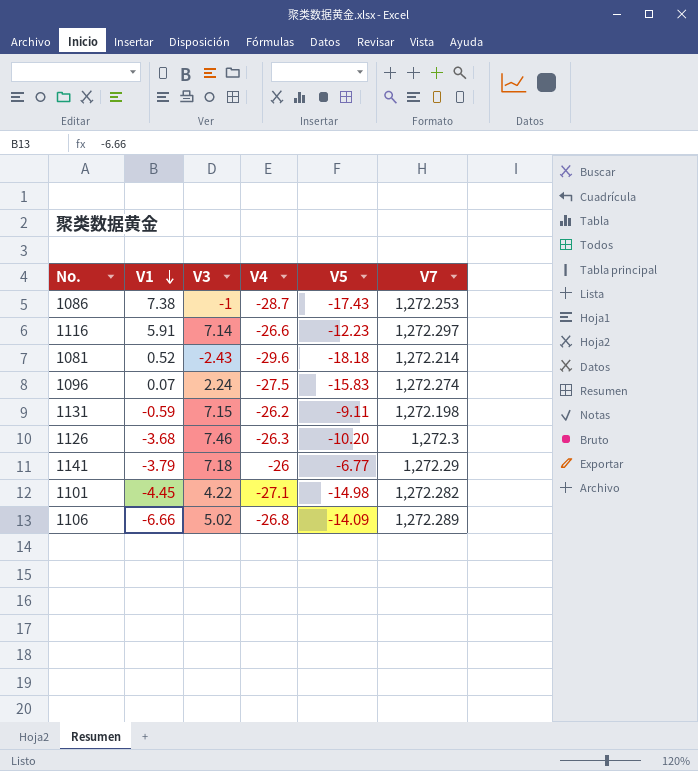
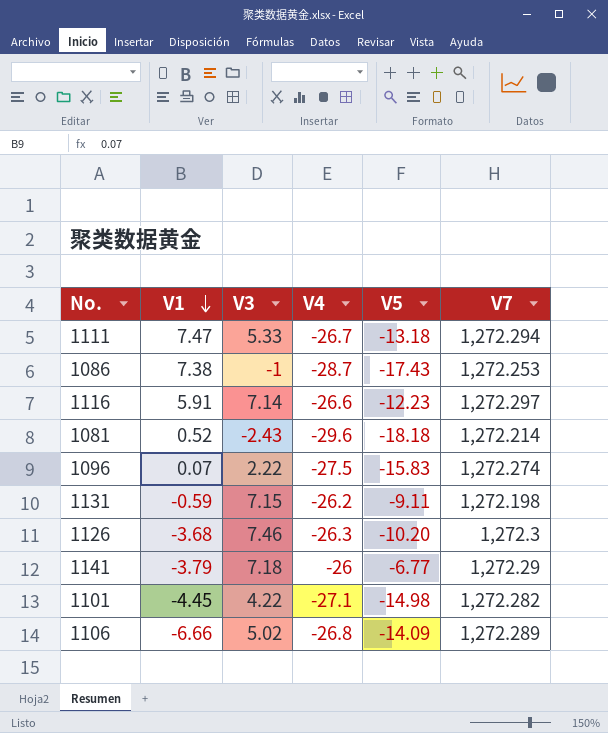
row 1111: none -> 7.47 | 5.33 | -26.7 | -13.18 | 1,272.294
1096 | V3: 2.24 -> 2.22

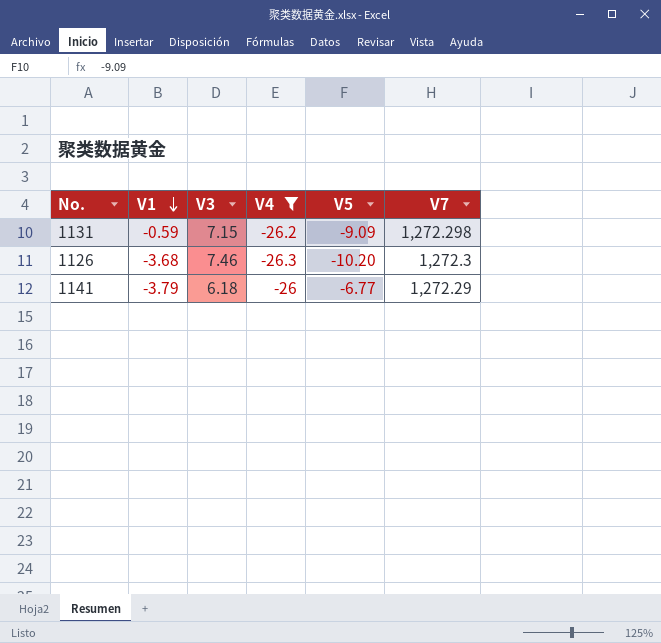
filter: none -> V4 >= -26.3
1131 | V5: -9.11 -> -9.09
1131 | V7: 1,272.198 -> 1,272.298
1141 | V3: 7.18 -> 6.18

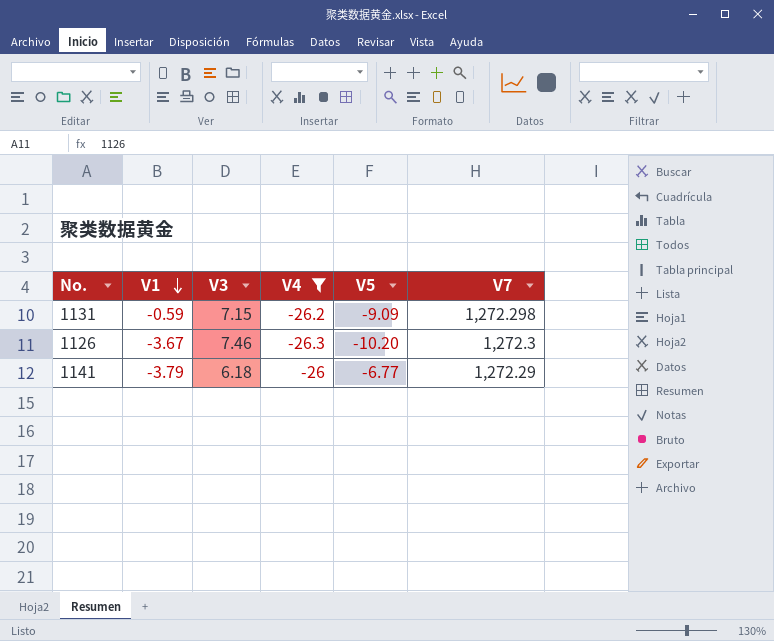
1126 | V1: -3.68 -> -3.67

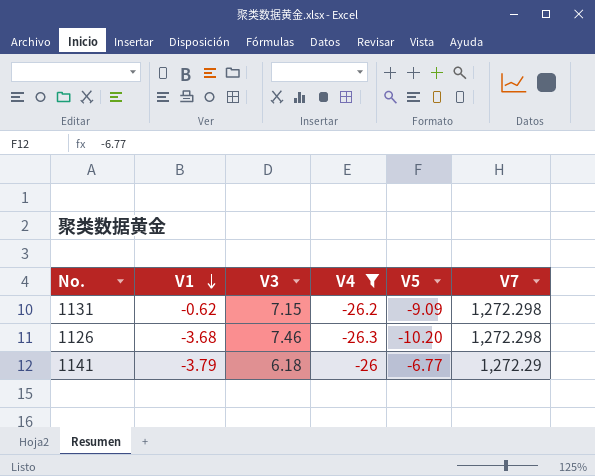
1131 | V1: -0.59 -> -0.62
1126 | V1: -3.67 -> -3.68
1126 | V7: 1,272.3 -> 1,272.298

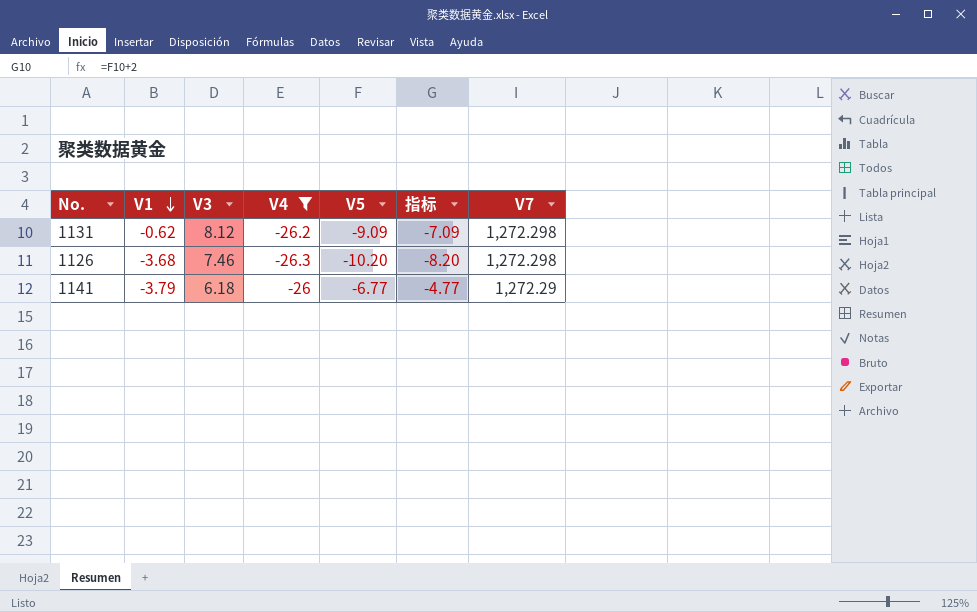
column 指标 | formula: none -> [V5] + 2
1131 | V3: 7.15 -> 8.12

